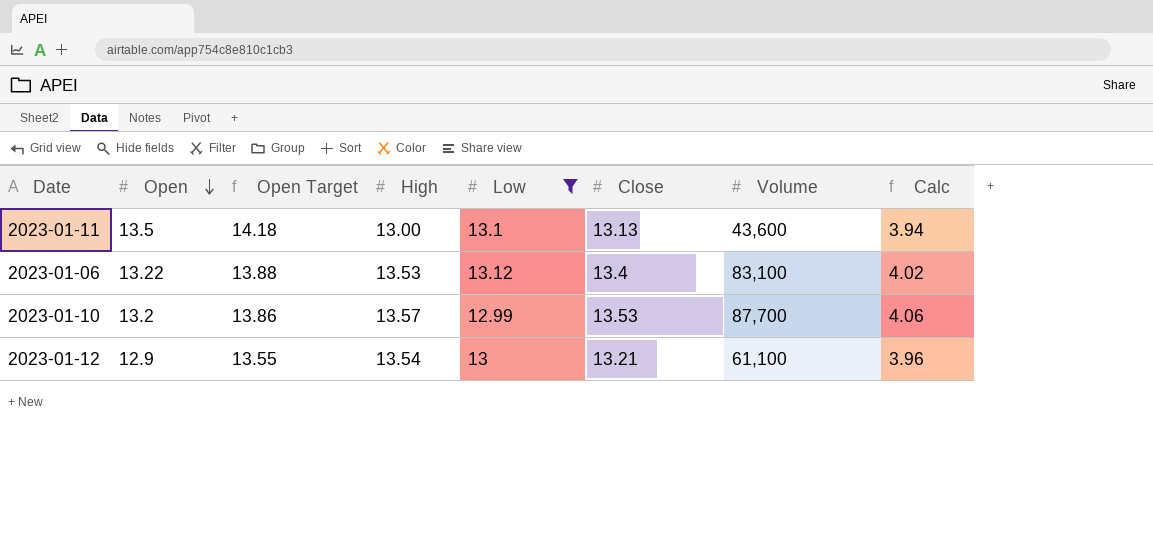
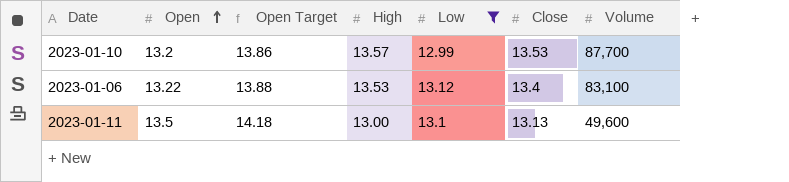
row order: Open descending -> Open ascending
column Calc | formula: [Close] * 0.3 -> none
row 2023-01-12: 12.9 | 13.55 | 13.54 | 13 | 13.21 | 61,100 | 3.96 -> none
2023-01-11 | Volume: 43,600 -> 49,600

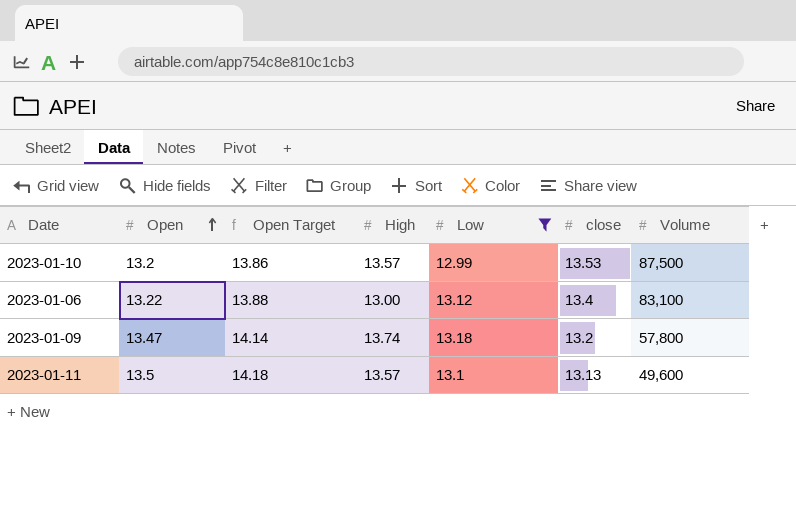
column name: Close -> close
2023-01-10 | Volume: 87,700 -> 87,500
2023-01-06 | High: 13.53 -> 13.00
row 2023-01-09: none -> 13.47 | 14.14 | 13.74 | 13.18 | 13.2 | 57,800
2023-01-11 | High: 13.00 -> 13.57

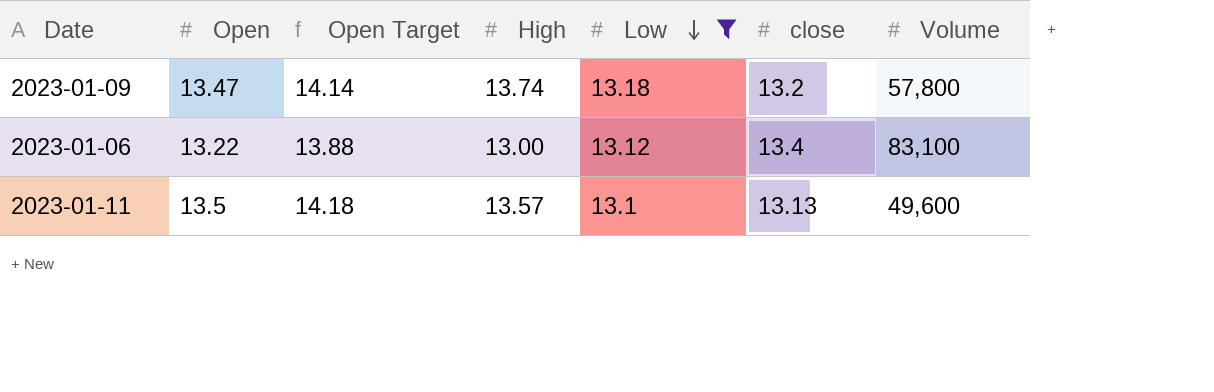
row order: Open ascending -> Low descending
row 2023-01-10: 13.2 | 13.86 | 13.57 | 12.99 | 13.53 | 87,500 -> none

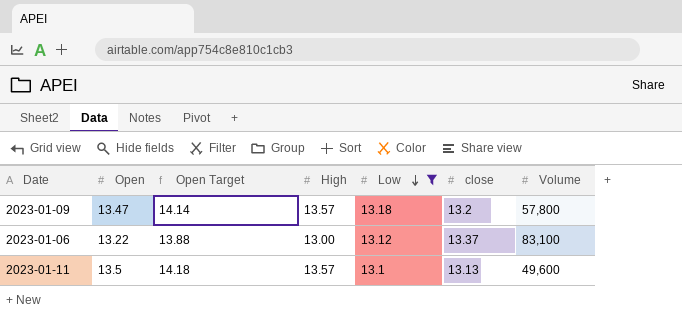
2023-01-09 | High: 13.74 -> 13.57
2023-01-06 | close: 13.4 -> 13.37

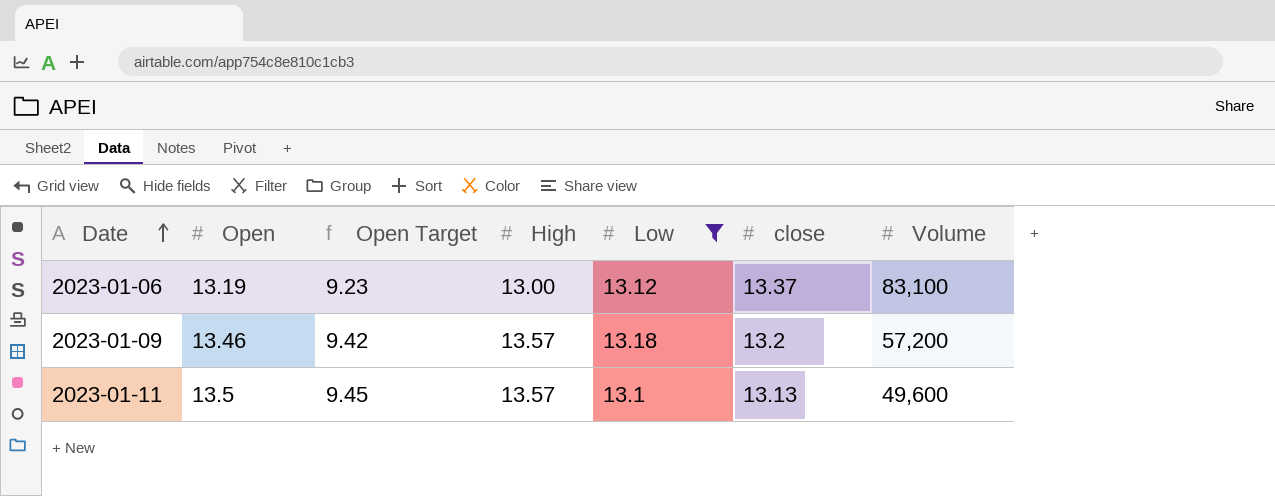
row order: Low descending -> Date ascending
column Open Target | formula: [Open] * 1.05 -> [Open] * 0.7
2023-01-06 | Open: 13.22 -> 13.19
2023-01-09 | Open: 13.47 -> 13.46
2023-01-09 | Volume: 57,800 -> 57,200

